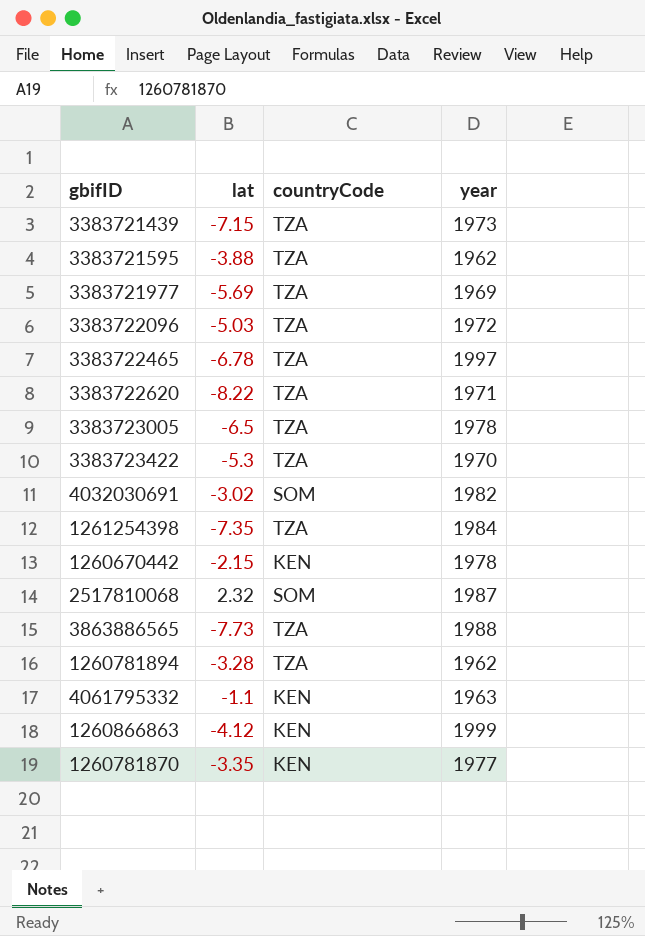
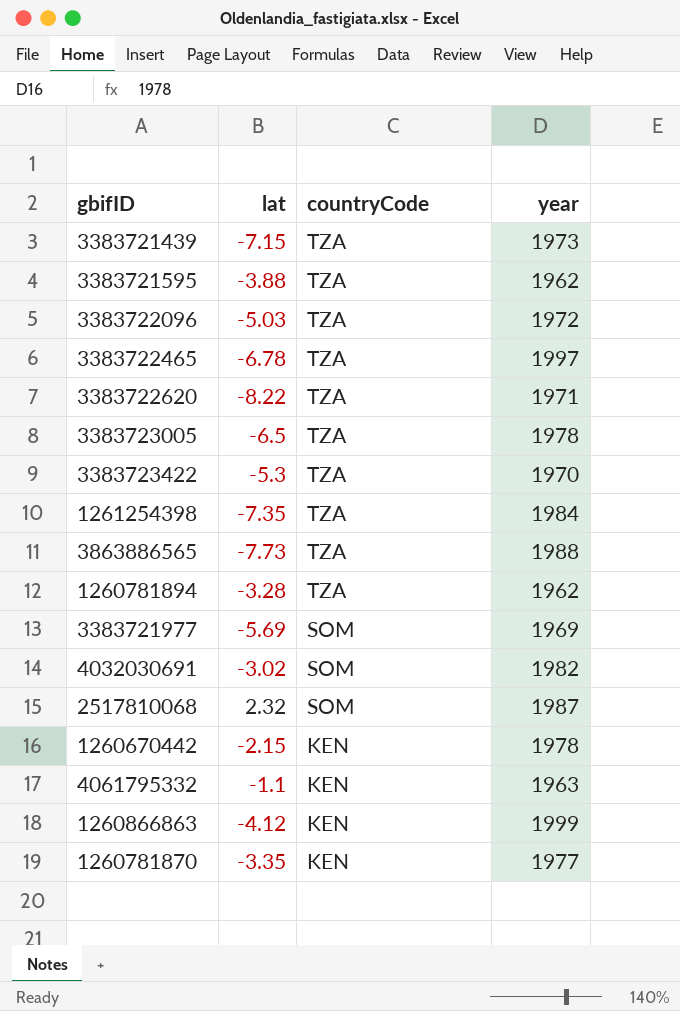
row order: none -> countryCode descending
3383721977 | countryCode: TZA -> SOM

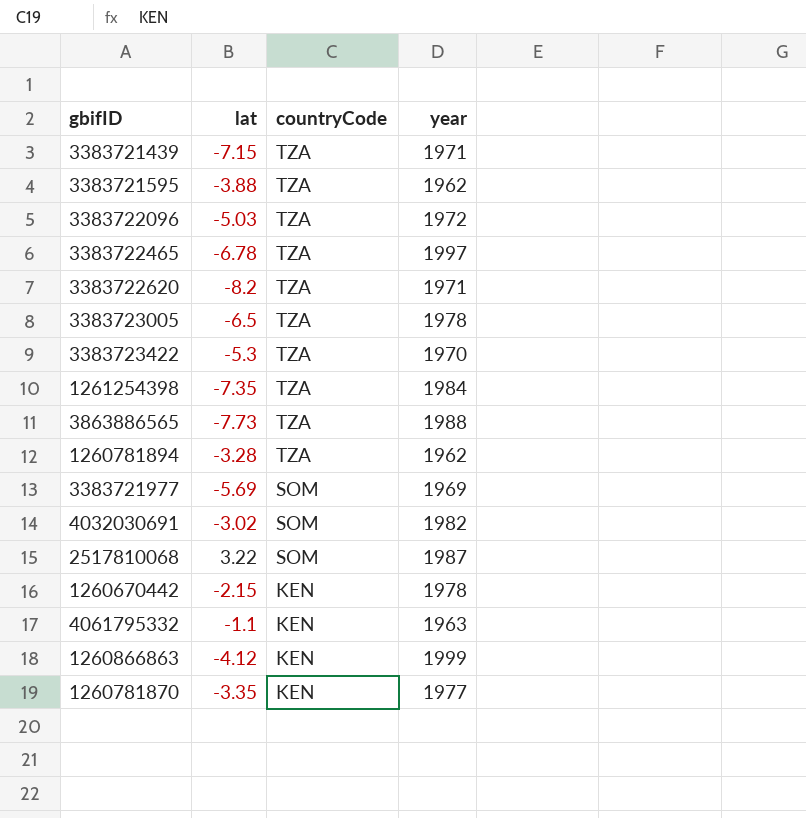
3383721439 | year: 1973 -> 1971
3383722620 | lat: -8.22 -> -8.2
2517810068 | lat: 2.32 -> 3.22

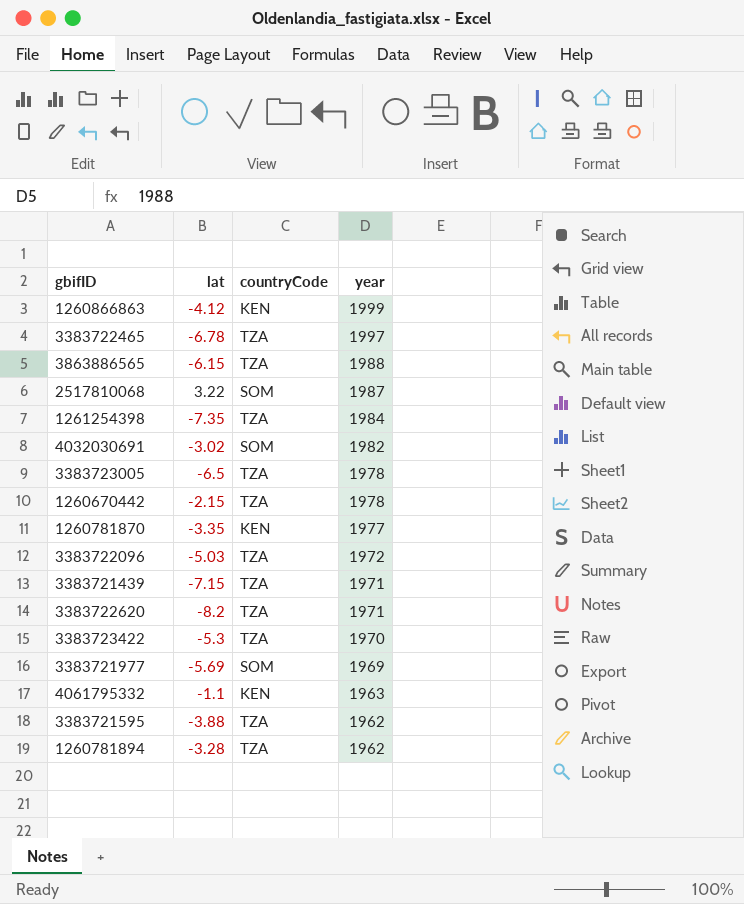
row order: countryCode descending -> year descending
3863886565 | lat: -7.73 -> -6.15
1260670442 | countryCode: KEN -> TZA

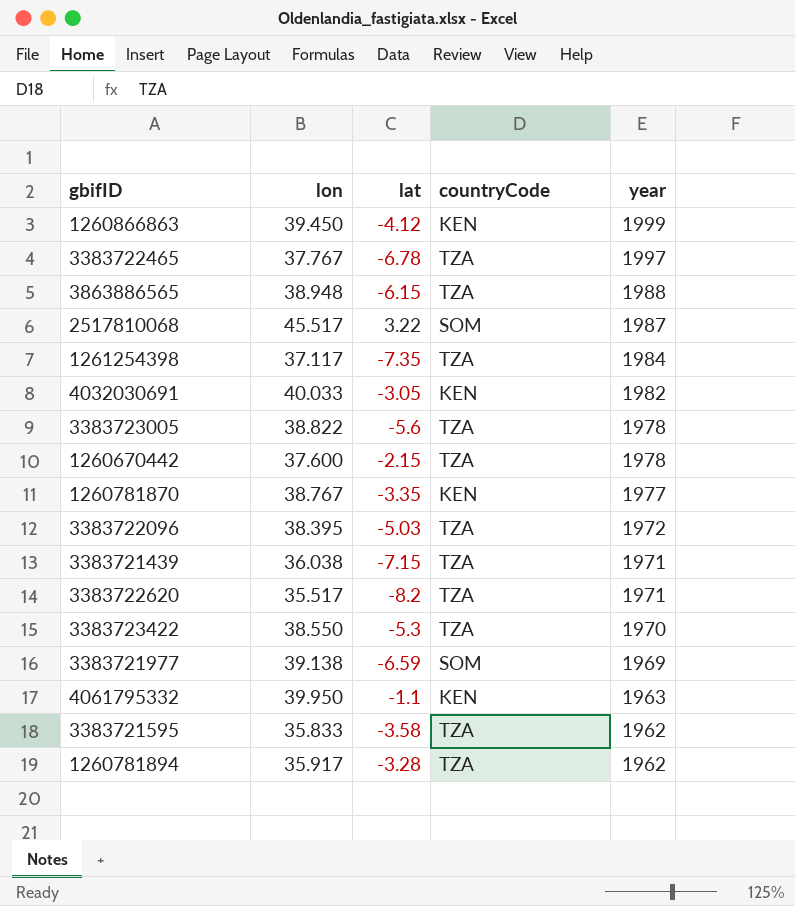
column lon | position: none -> 2
4032030691 | lat: -3.02 -> -3.05
4032030691 | countryCode: SOM -> KEN
3383723005 | lat: -6.5 -> -5.6
3383721977 | lat: -5.69 -> -6.59
3383721595 | lat: -3.88 -> -3.58

